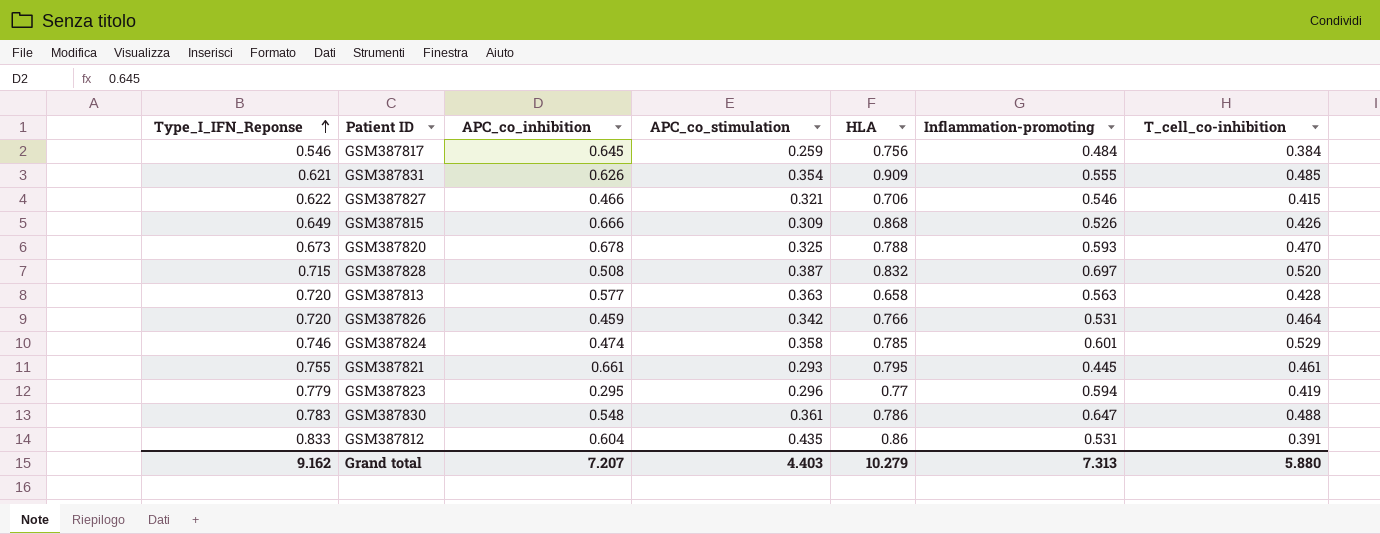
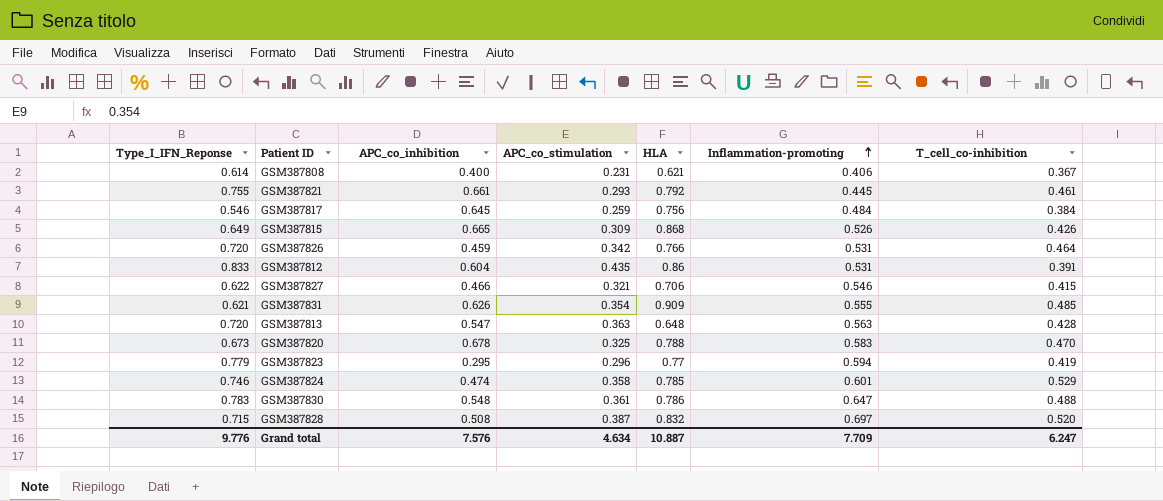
row order: Type_I_IFN_Reponse ascending -> Inflammation-promoting ascending
row GSM387808: none -> 0.614 | 0.400 | 0.231 | 0.621 | 0.406 | 0.367
GSM387821 | HLA: 0.795 -> 0.792
GSM387815 | APC_co_inhibition: 0.666 -> 0.665
GSM387813 | APC_co_inhibition: 0.577 -> 0.547
GSM387813 | HLA: 0.658 -> 0.648
GSM387820 | Inflammation-promoting: 0.593 -> 0.583
Grand total | Type_I_IFN_Reponse: 9.162 -> 9.776
Grand total | APC_co_inhibition: 7.207 -> 7.576
Grand total | APC_co_stimulation: 4.403 -> 4.634
Grand total | HLA: 10.279 -> 10.887
Grand total | Inflammation-promoting: 7.313 -> 7.709
Grand total | T_cell_co-inhibition: 5.880 -> 6.247

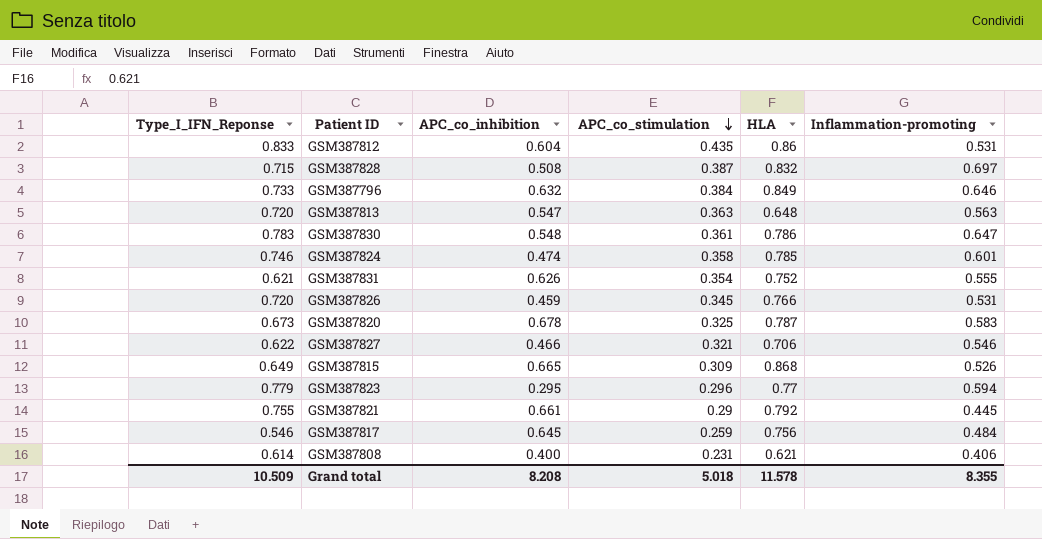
row order: Inflammation-promoting ascending -> APC_co_stimulation descending
column T_cell_co-inhibition | position: 7 -> none
row GSM387796: none -> 0.733 | 0.632 | 0.384 | 0.849 | 0.646
GSM387831 | HLA: 0.909 -> 0.752
GSM387826 | APC_co_stimulation: 0.342 -> 0.345
GSM387820 | HLA: 0.788 -> 0.787
GSM387821 | APC_co_stimulation: 0.293 -> 0.29
Grand total | Type_I_IFN_Reponse: 9.776 -> 10.509
Grand total | APC_co_inhibition: 7.576 -> 8.208
Grand total | APC_co_stimulation: 4.634 -> 5.018
Grand total | HLA: 10.887 -> 11.578
Grand total | Inflammation-promoting: 7.709 -> 8.355

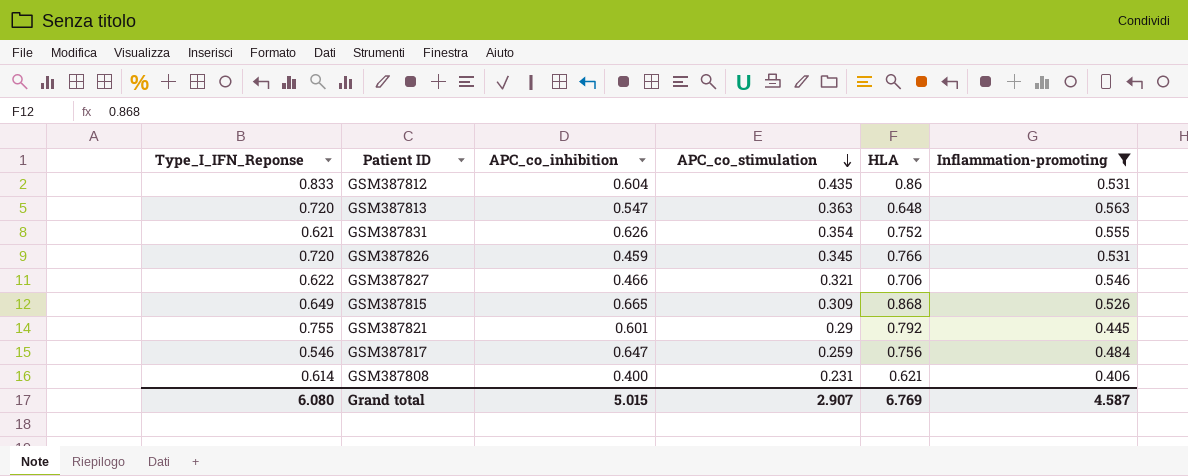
filter: none -> Inflammation-promoting <= 0.563
GSM387821 | APC_co_inhibition: 0.661 -> 0.601
GSM387817 | APC_co_inhibition: 0.645 -> 0.647
Grand total | Type_I_IFN_Reponse: 10.509 -> 6.080
Grand total | APC_co_inhibition: 8.208 -> 5.015
Grand total | APC_co_stimulation: 5.018 -> 2.907
Grand total | HLA: 11.578 -> 6.769
Grand total | Inflammation-promoting: 8.355 -> 4.587

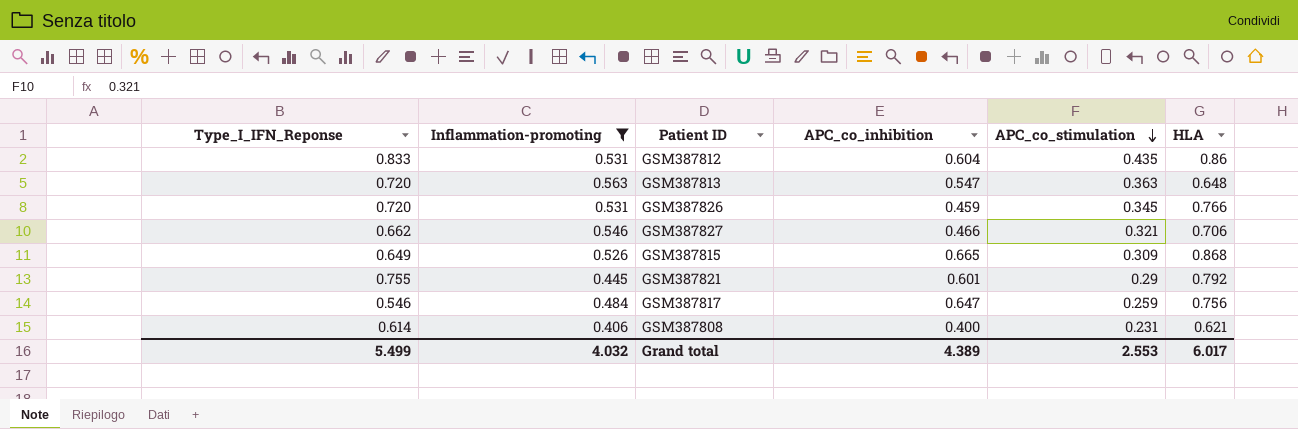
column Inflammation-promoting | position: 6 -> 2
row GSM387831: 0.621 | 0.626 | 0.354 | 0.752 | 0.555 -> none
GSM387827 | Type_I_IFN_Reponse: 0.622 -> 0.662
Grand total | Type_I_IFN_Reponse: 6.080 -> 5.499
Grand total | Inflammation-promoting: 4.587 -> 4.032
Grand total | APC_co_inhibition: 5.015 -> 4.389
Grand total | APC_co_stimulation: 2.907 -> 2.553
Grand total | HLA: 6.769 -> 6.017

